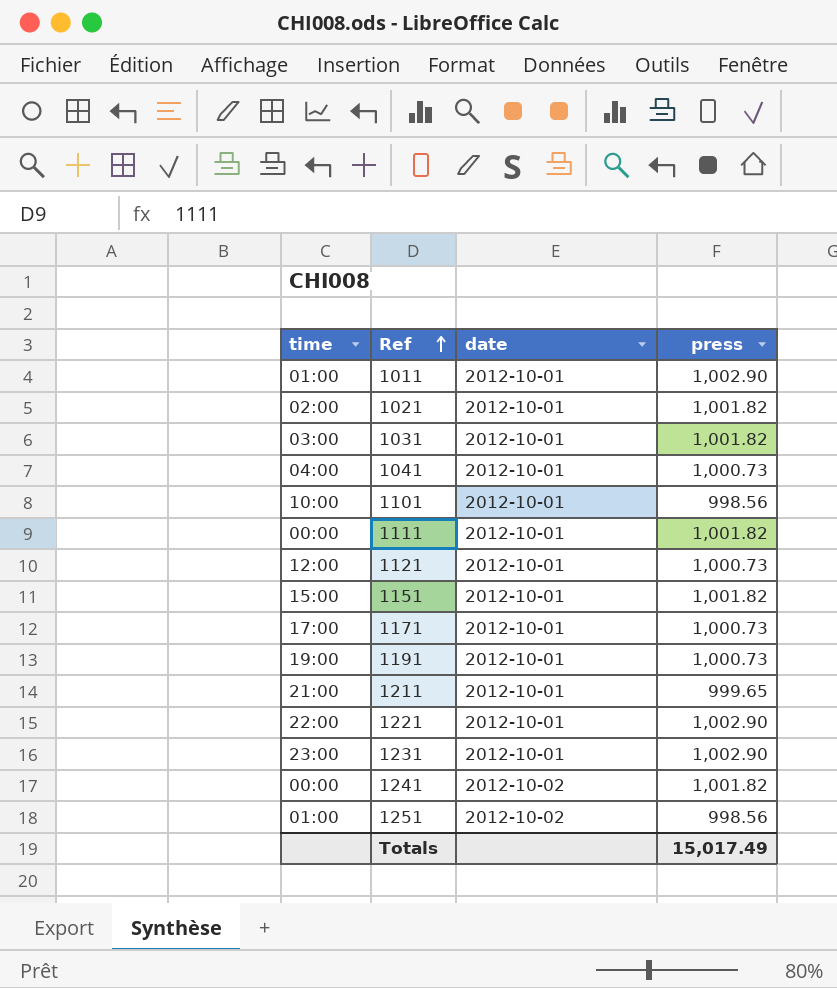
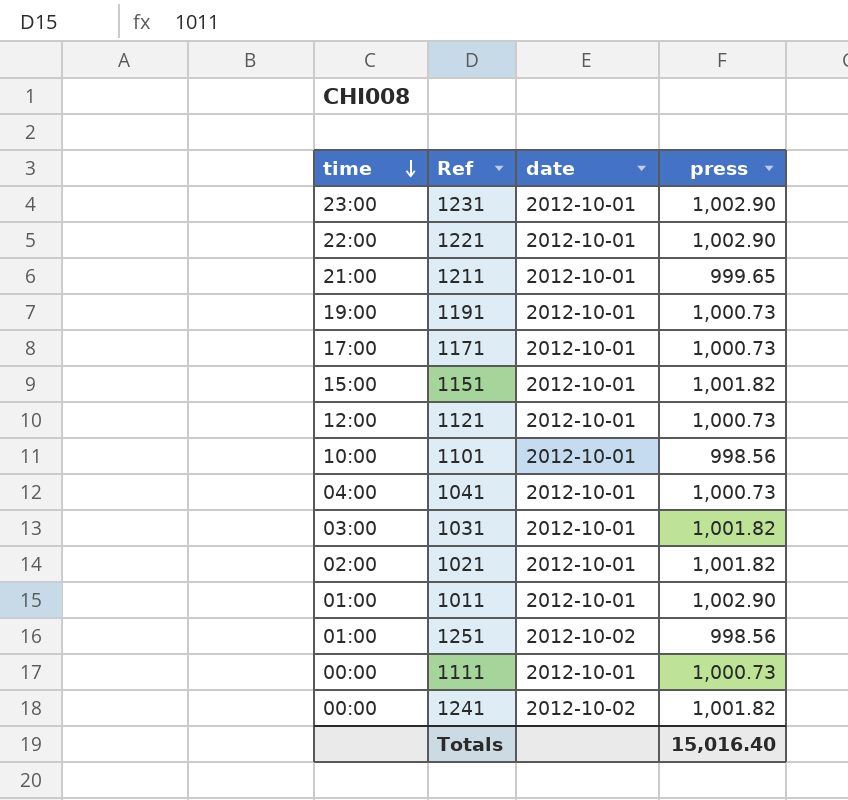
row order: Ref ascending -> time descending
1111 | press: 1,001.82 -> 1,000.73
Totals | press: 15,017.49 -> 15,016.40

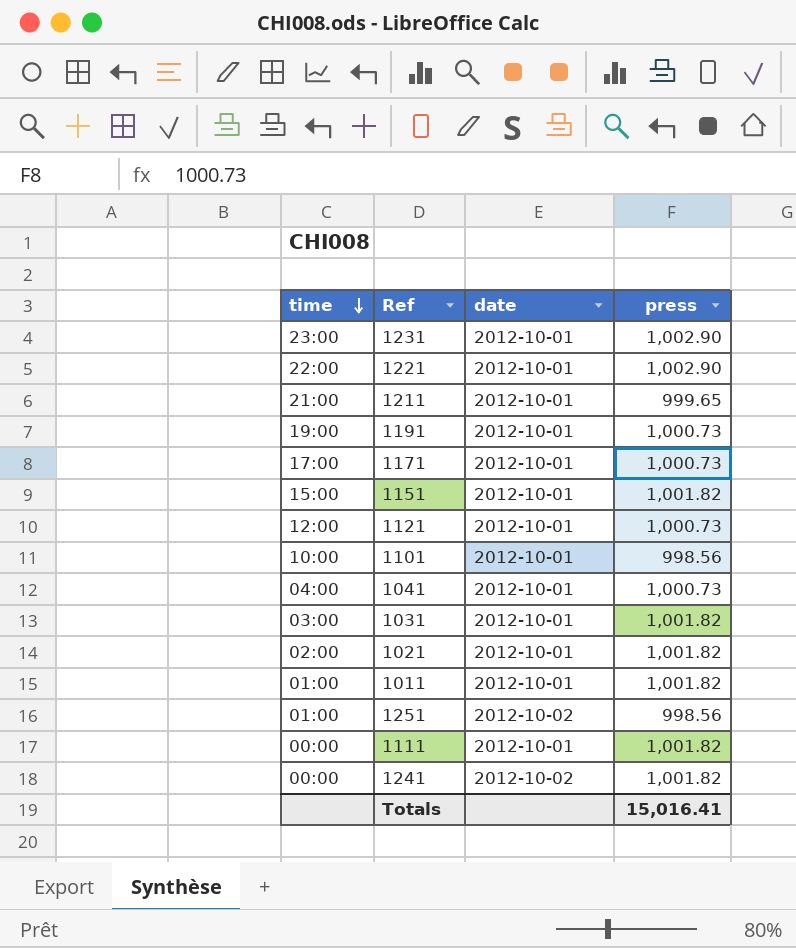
1011 | press: 1,002.90 -> 1,001.82
1111 | press: 1,000.73 -> 1,001.82
Totals | press: 15,016.40 -> 15,016.41

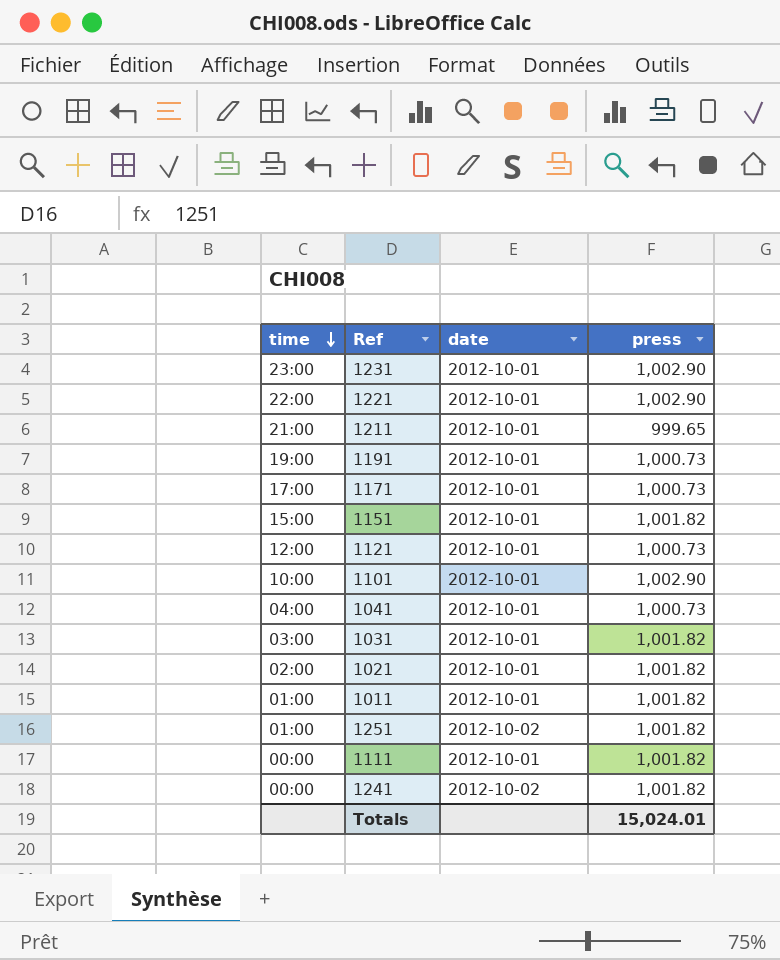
1101 | press: 998.56 -> 1,002.90
1251 | press: 998.56 -> 1,001.82
Totals | press: 15,016.41 -> 15,024.01

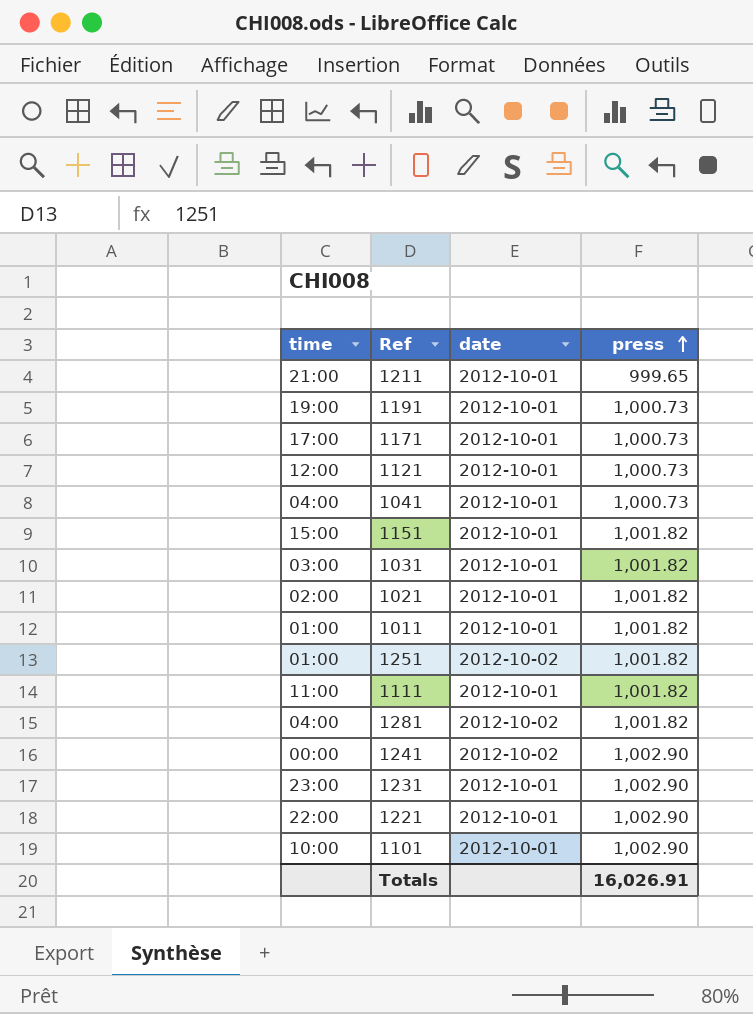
row order: time descending -> press ascending
1111 | time: 00:00 -> 11:00
row 1281: none -> 04:00 | 2012-10-02 | 1,001.82
1241 | press: 1,001.82 -> 1,002.90
Totals | press: 15,024.01 -> 16,026.91

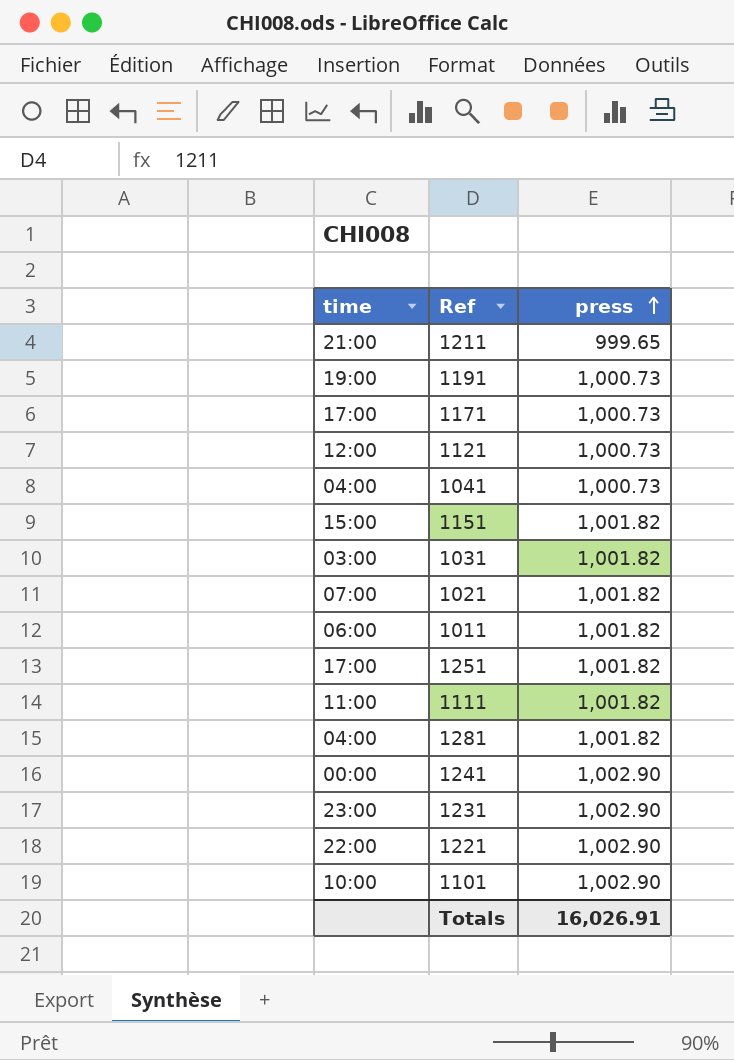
column date | position: 3 -> none
1021 | time: 02:00 -> 07:00
1011 | time: 01:00 -> 06:00
1251 | time: 01:00 -> 17:00

